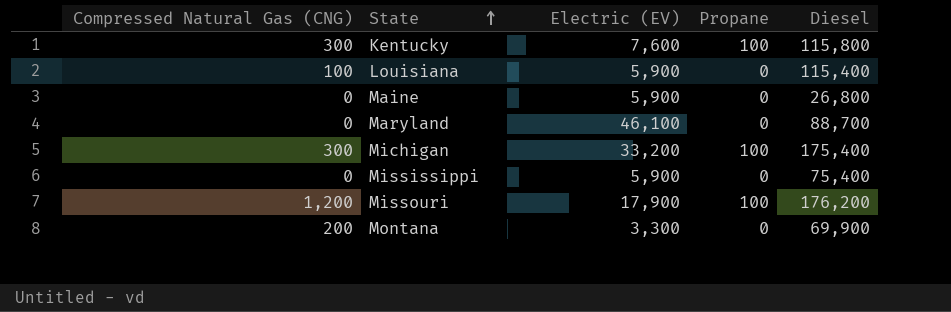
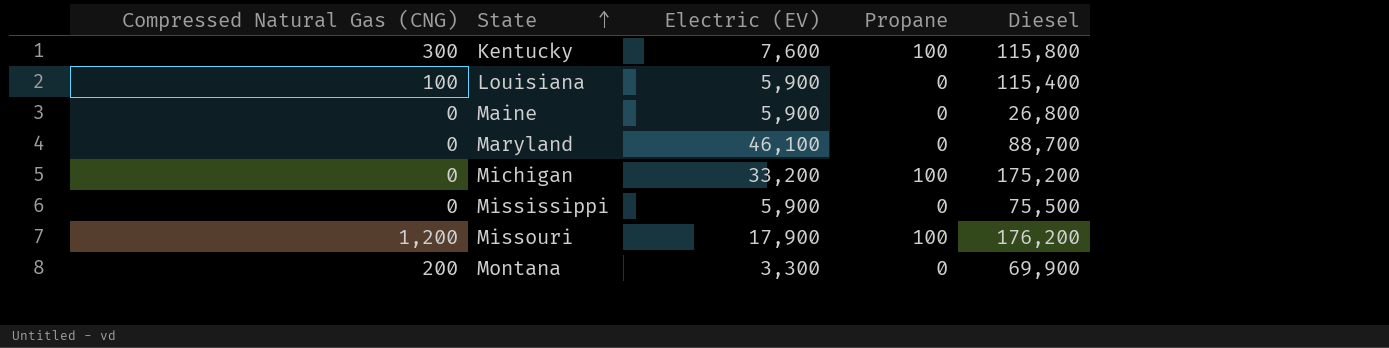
Michigan | Compressed Natural Gas (CNG): 300 -> 0
Michigan | Diesel: 175,400 -> 175,200
Mississippi | Diesel: 75,400 -> 75,500

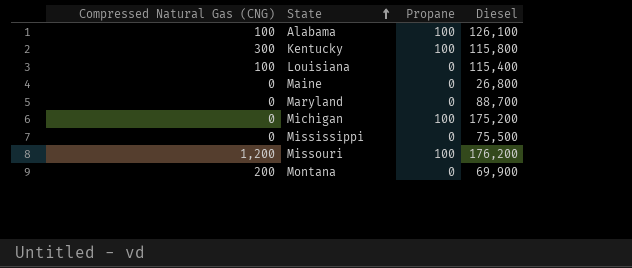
column Electric (EV) | position: 3 -> none
row Alabama: none -> 100 | 100 | 126,100

